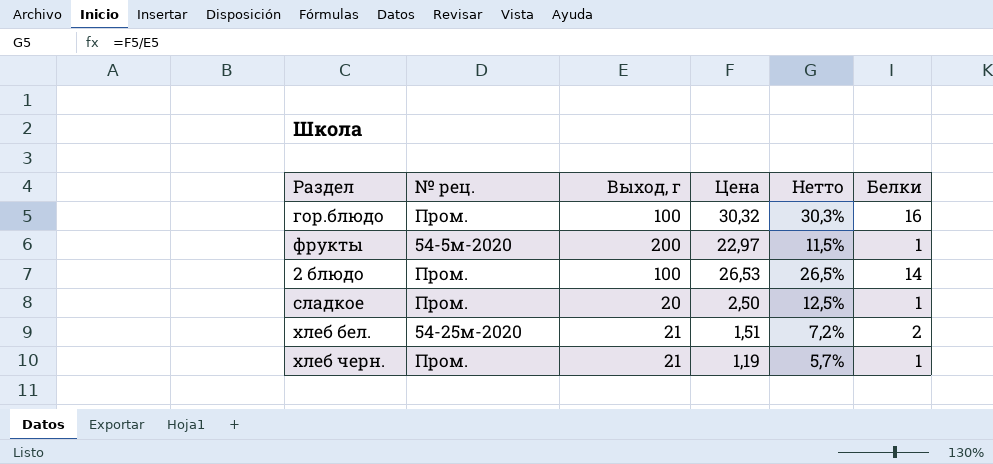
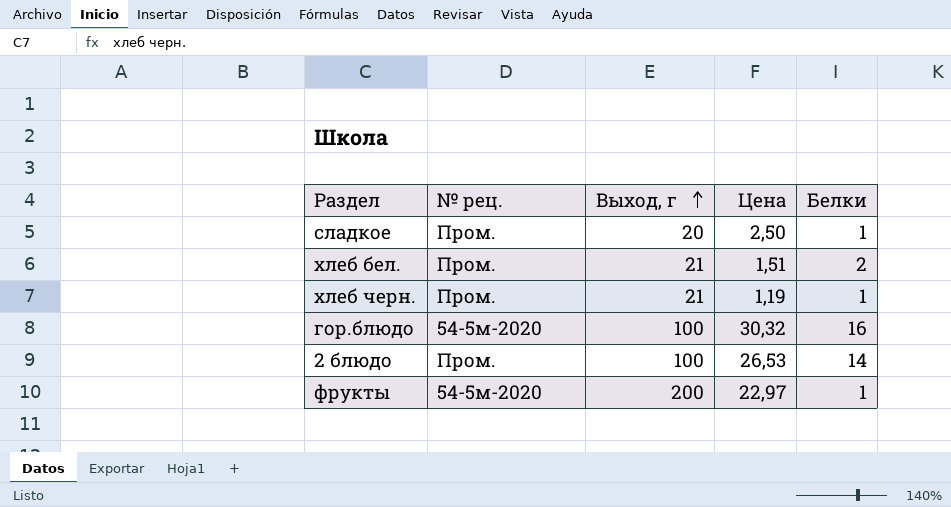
row order: none -> Выход, г ascending
column Нетто | formula: [Цена] / [Выход, г] -> none
хлеб бел. | № рец.: 54-25м-2020 -> Пром.
гор.блюдо | № рец.: Пром. -> 54-5м-2020

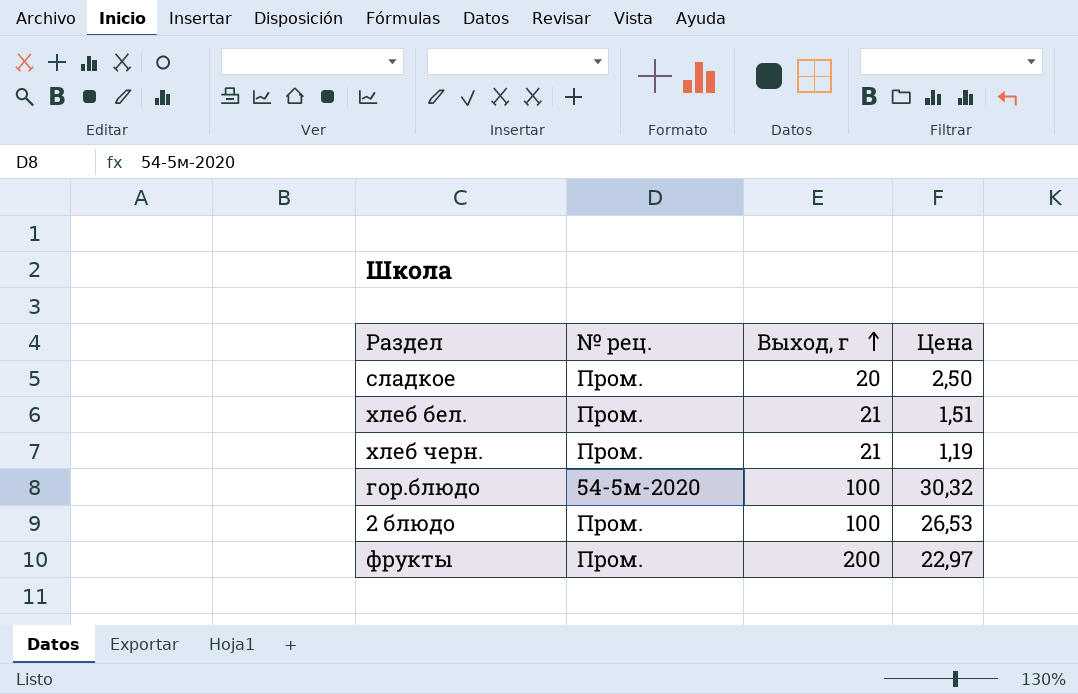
column Белки | position: 5 -> none
фрукты | № рец.: 54-5м-2020 -> Пром.

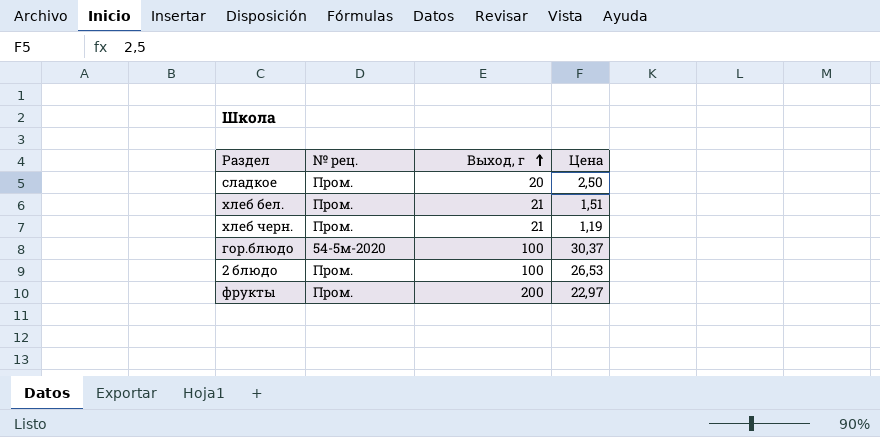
гор.блюдо | Цена: 30,32 -> 30,37

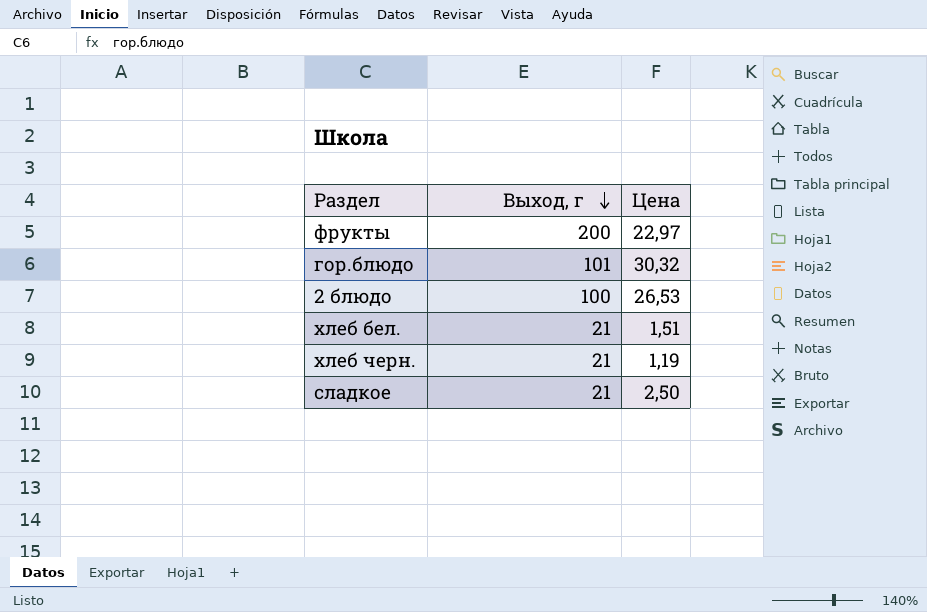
row order: Выход, г ascending -> Выход, г descending
column № рец. | position: 2 -> none
гор.блюдо | Выход, г: 100 -> 101
гор.блюдо | Цена: 30,37 -> 30,32
сладкое | Выход, г: 20 -> 21

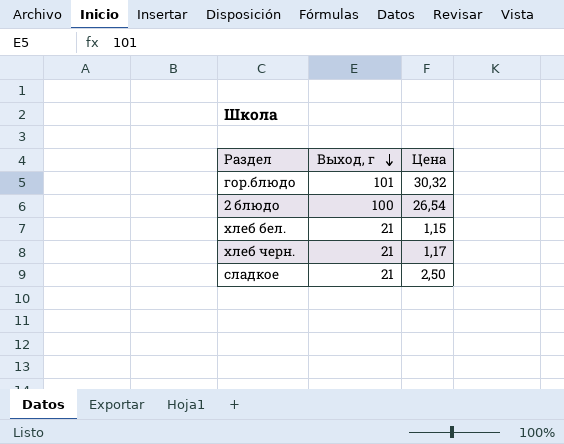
row фрукты: 200 | 22,97 -> none
2 блюдо | Цена: 26,53 -> 26,54
хлеб бел. | Цена: 1,51 -> 1,15
хлеб черн. | Цена: 1,19 -> 1,17

